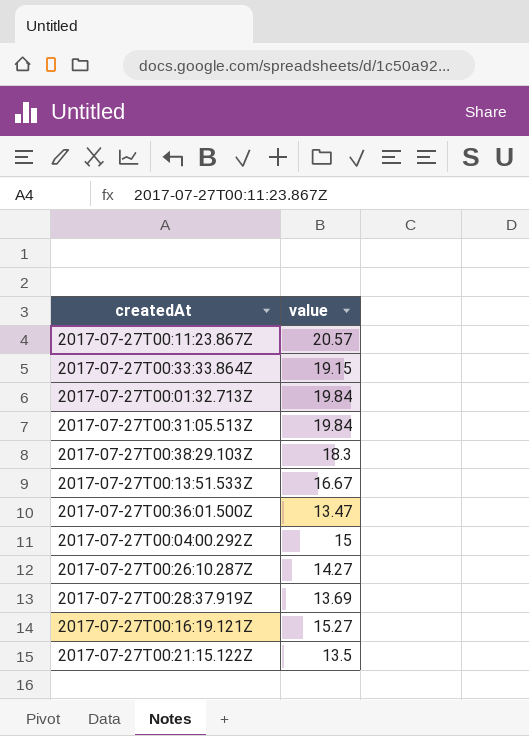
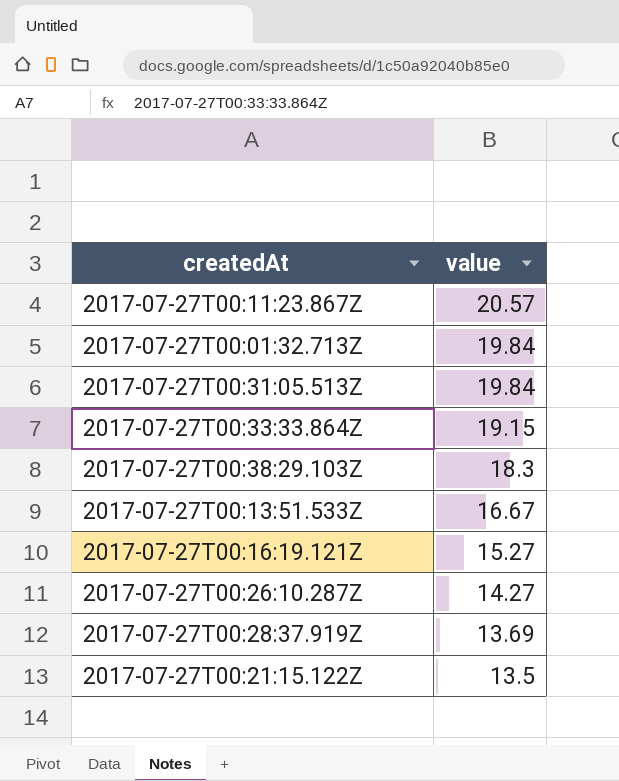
row order: none -> value descending
row 2017-07-27T00:36:01.500Z: 13.47 -> none
row 2017-07-27T00:04:00.292Z: 15 -> none

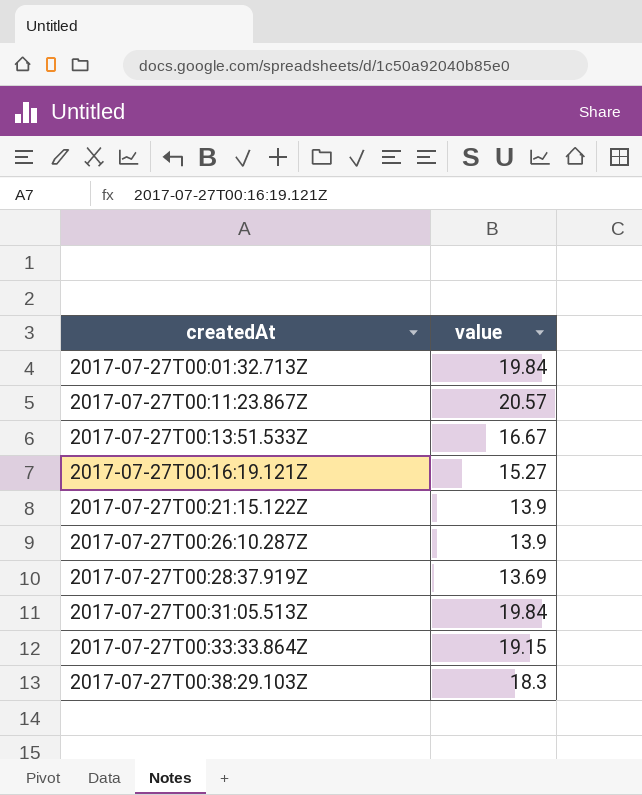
row order: value descending -> createdAt ascending
2017-07-27T00:21:15.122Z | value: 13.5 -> 13.9
2017-07-27T00:26:10.287Z | value: 14.27 -> 13.9

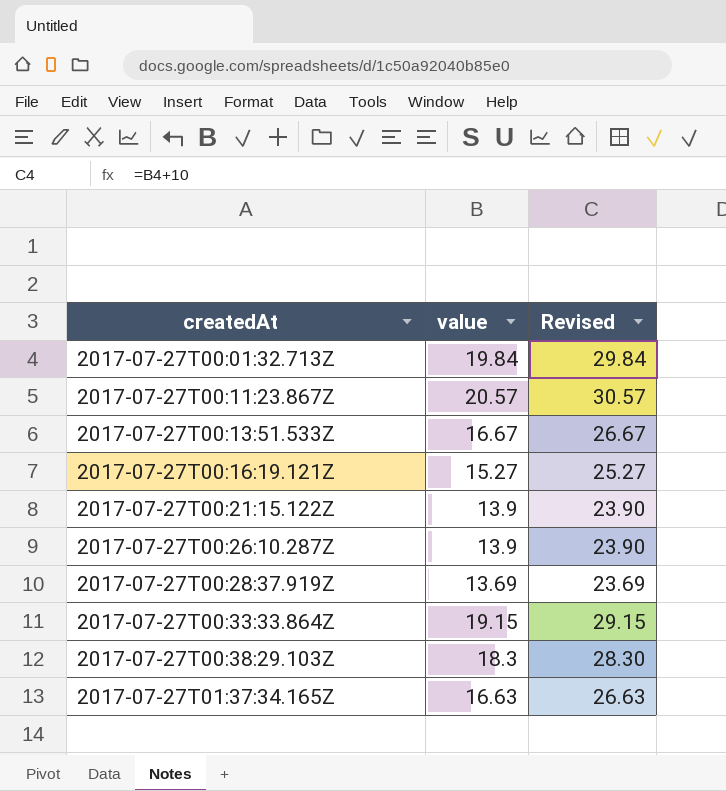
column Revised | formula: none -> [value] + 10
row 2017-07-27T00:31:05.513Z: 19.84 -> none
row 2017-07-27T01:37:34.165Z: none -> 16.63 | 26.63

